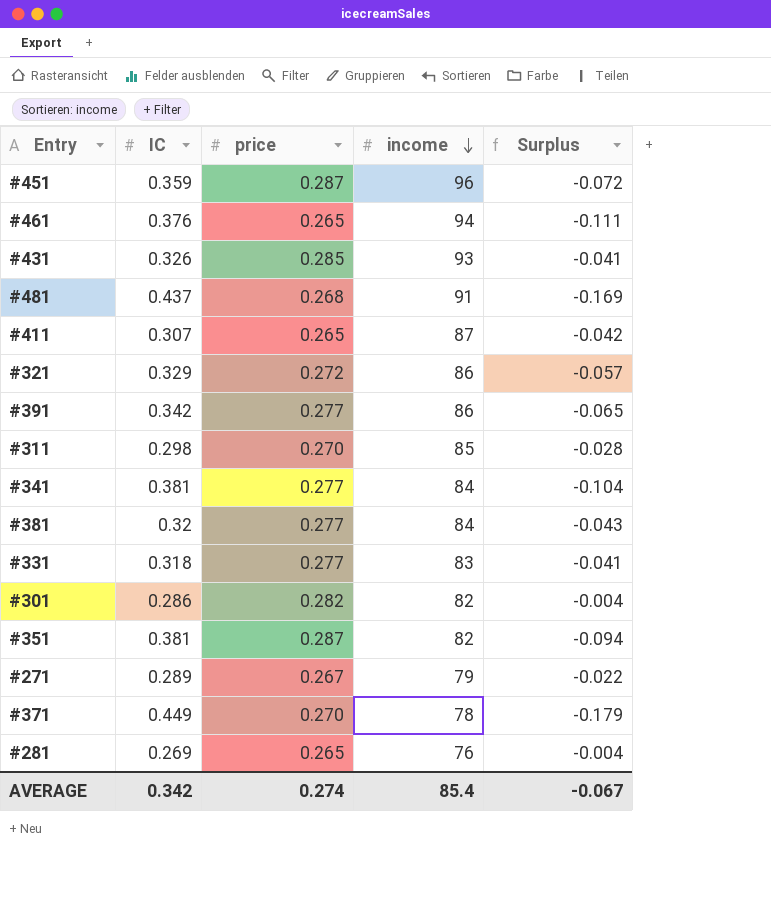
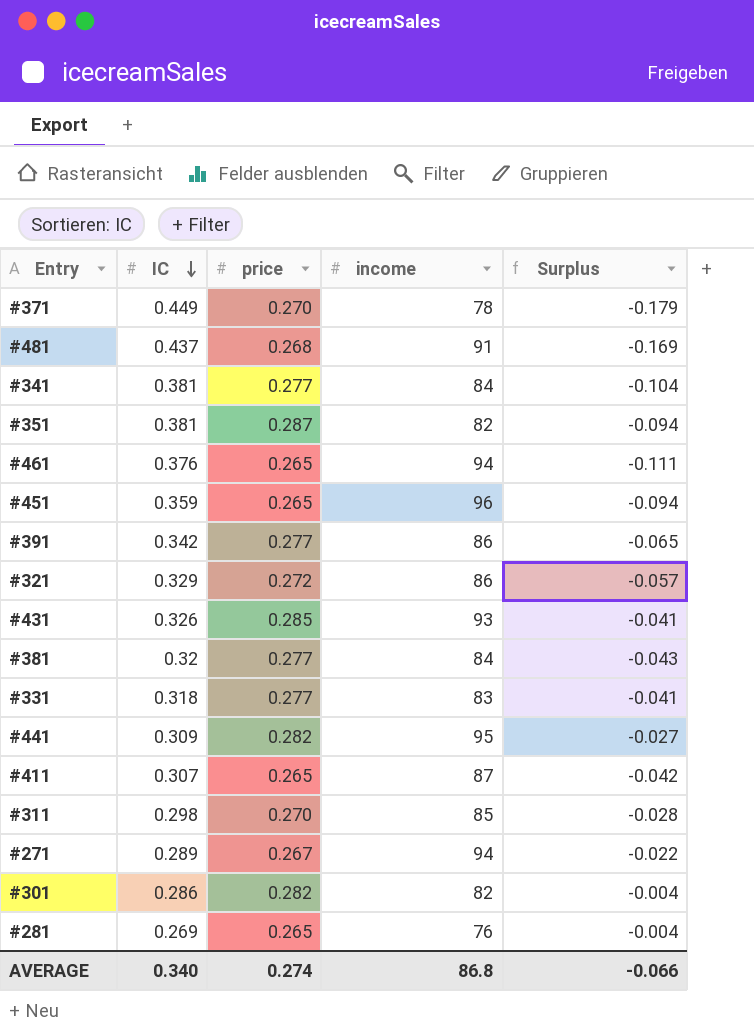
row order: income descending -> IC descending
#451 | price: 0.287 -> 0.265
#451 | Surplus: -0.072 -> -0.094
row #441: none -> 0.309 | 0.282 | 95 | -0.027
#271 | income: 79 -> 94
AVERAGE | IC: 0.342 -> 0.340
AVERAGE | income: 85.4 -> 86.8
AVERAGE | Surplus: -0.067 -> -0.066

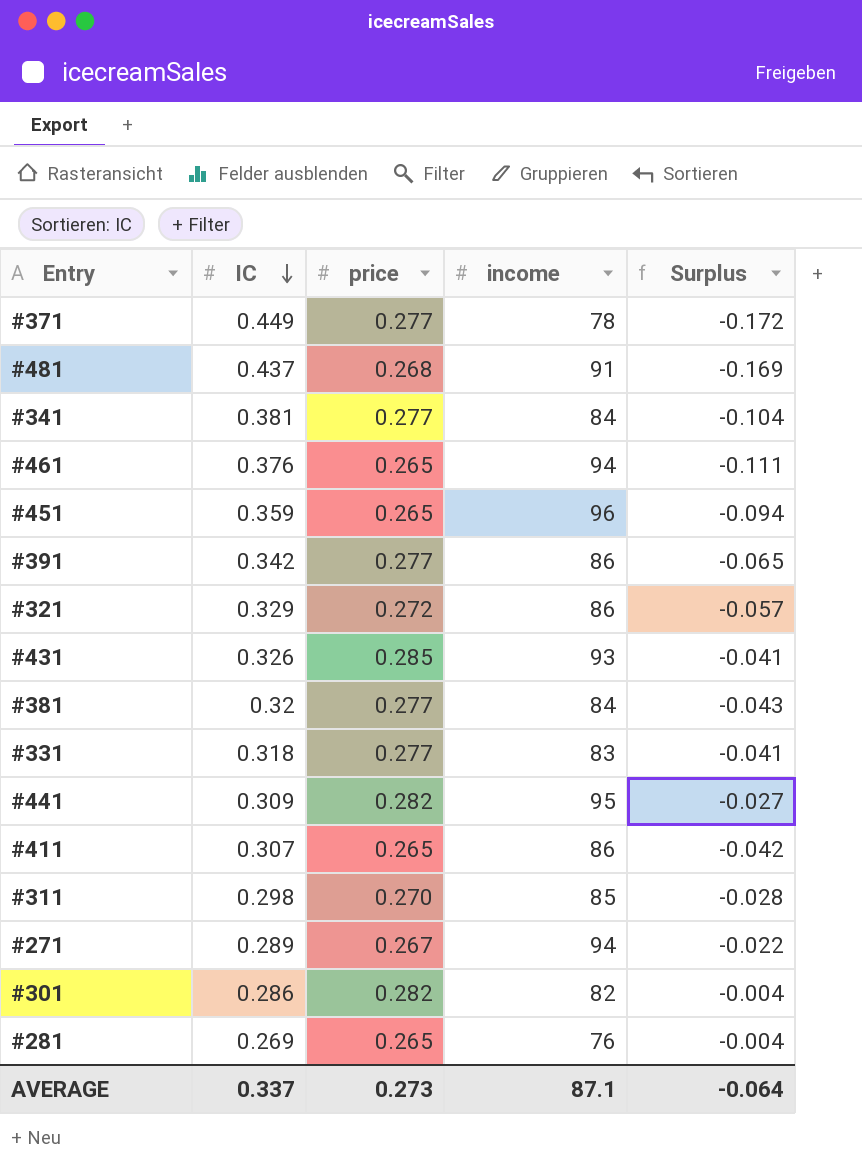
row #351: 0.381 | 0.287 | 82 | -0.094 -> none
#371 | price: 0.270 -> 0.277
#371 | Surplus: -0.179 -> -0.172
#411 | income: 87 -> 86
AVERAGE | IC: 0.340 -> 0.337
AVERAGE | price: 0.274 -> 0.273
AVERAGE | income: 86.8 -> 87.1
AVERAGE | Surplus: -0.066 -> -0.064

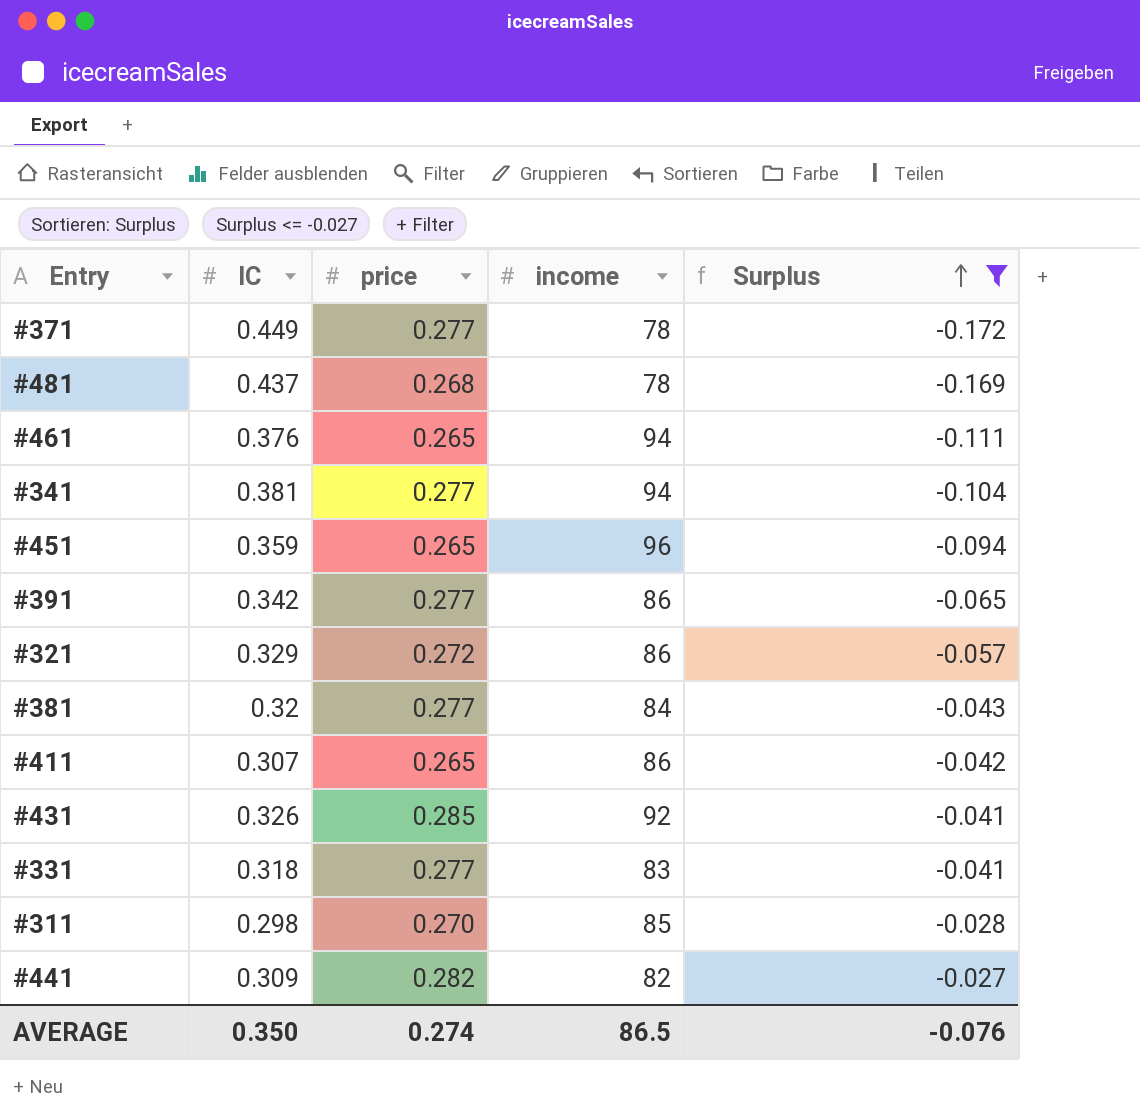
filter: none -> Surplus <= -0.027
row order: IC descending -> Surplus ascending
#481 | income: 91 -> 78
#341 | income: 84 -> 94
#431 | income: 93 -> 92
#441 | income: 95 -> 82
AVERAGE | IC: 0.337 -> 0.350
AVERAGE | price: 0.273 -> 0.274
AVERAGE | income: 87.1 -> 86.5
AVERAGE | Surplus: -0.064 -> -0.076

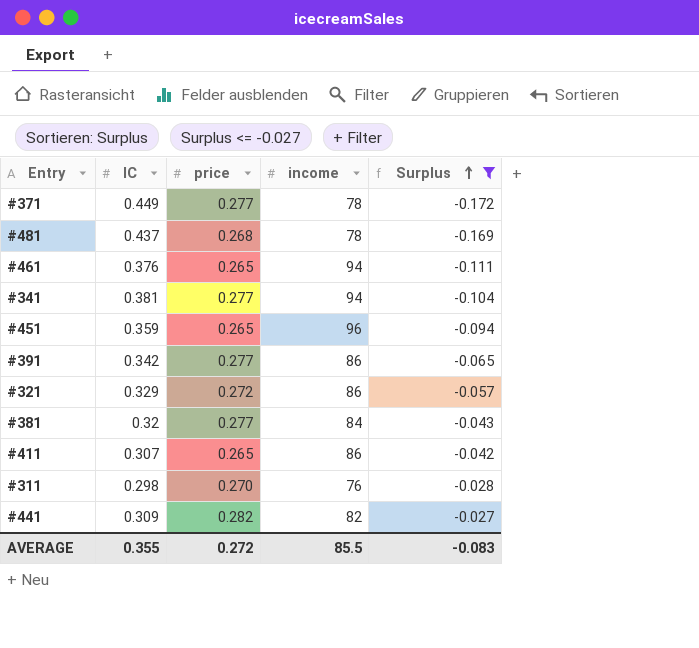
row #431: 0.326 | 0.285 | 92 | -0.041 -> none
row #331: 0.318 | 0.277 | 83 | -0.041 -> none
#311 | income: 85 -> 76
AVERAGE | IC: 0.350 -> 0.355
AVERAGE | price: 0.274 -> 0.272
AVERAGE | income: 86.5 -> 85.5
AVERAGE | Surplus: -0.076 -> -0.083

